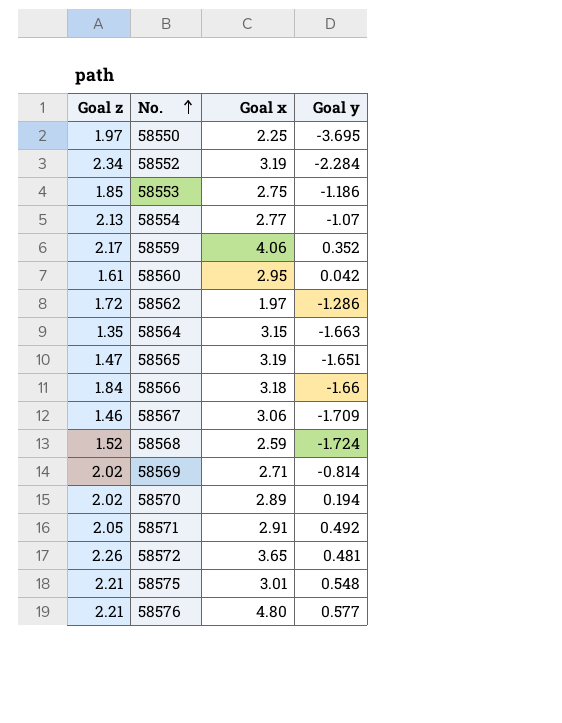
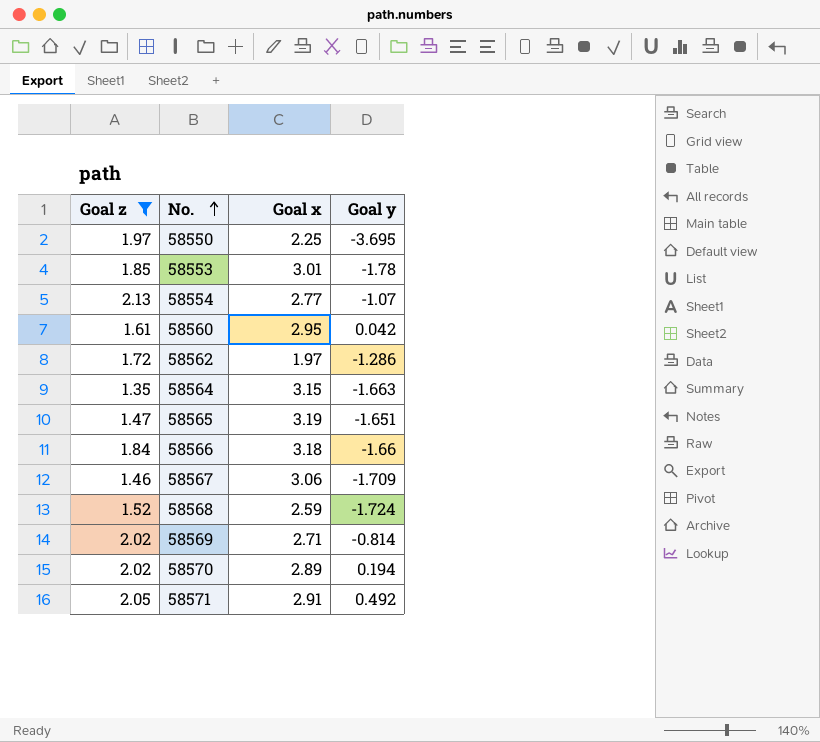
filter: none -> Goal z <= 2.13
58553 | Goal x: 2.75 -> 3.01
58553 | Goal y: -1.186 -> -1.78

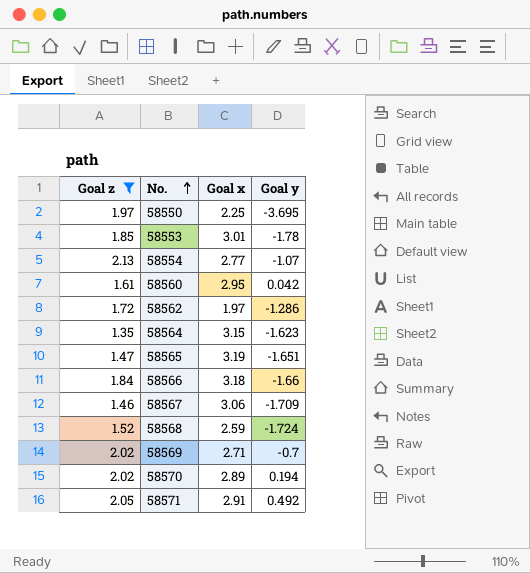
58564 | Goal y: -1.663 -> -1.623
58569 | Goal y: -0.814 -> -0.7

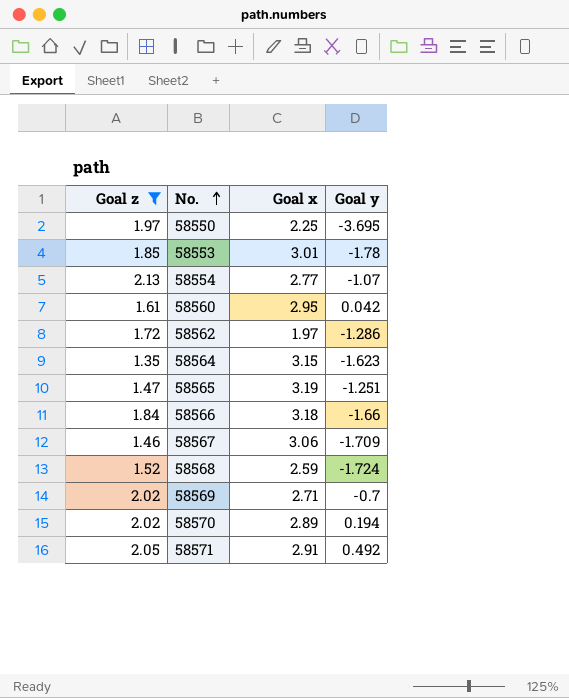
58565 | Goal y: -1.651 -> -1.251

